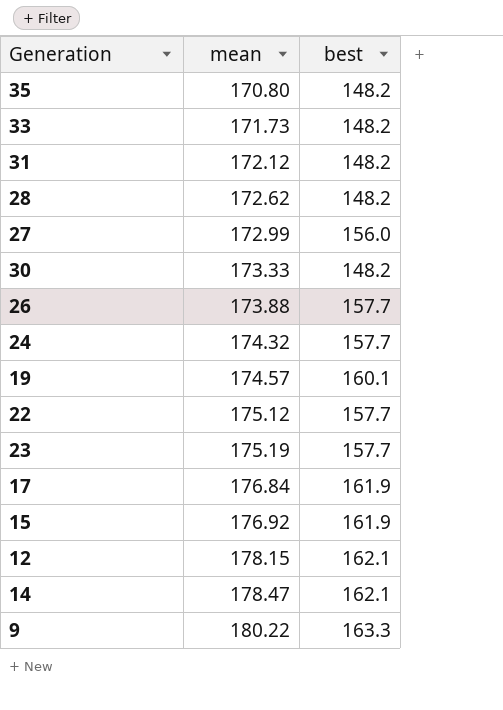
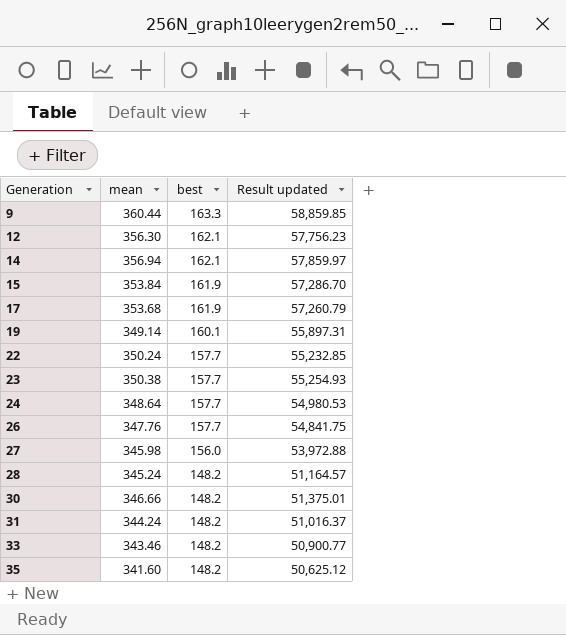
row order: mean ascending -> Generation ascending
column Result updated | formula: none -> [mean] * [best]
9 | mean: 180.22 -> 360.44
12 | mean: 178.15 -> 356.30
14 | mean: 178.47 -> 356.94
15 | mean: 176.92 -> 353.84
17 | mean: 176.84 -> 353.68
19 | mean: 174.57 -> 349.14
22 | mean: 175.12 -> 350.24
23 | mean: 175.19 -> 350.38
24 | mean: 174.32 -> 348.64
26 | mean: 173.88 -> 347.76
27 | mean: 172.99 -> 345.98
28 | mean: 172.62 -> 345.24
30 | mean: 173.33 -> 346.66
31 | mean: 172.12 -> 344.24
33 | mean: 171.73 -> 343.46
35 | mean: 170.80 -> 341.60

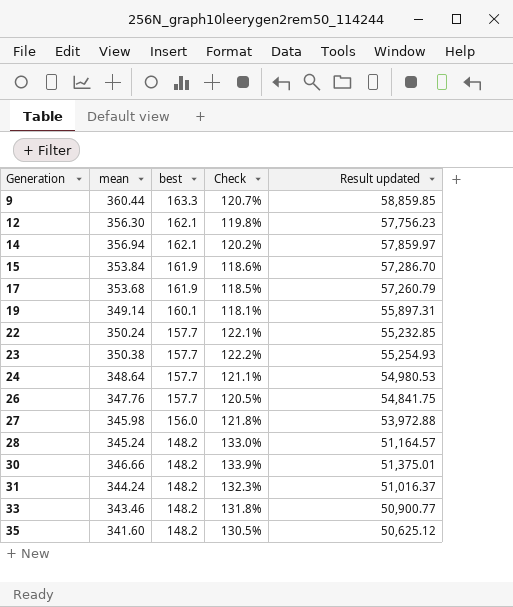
column Check | formula: none -> ([mean] - [best]) / [best]

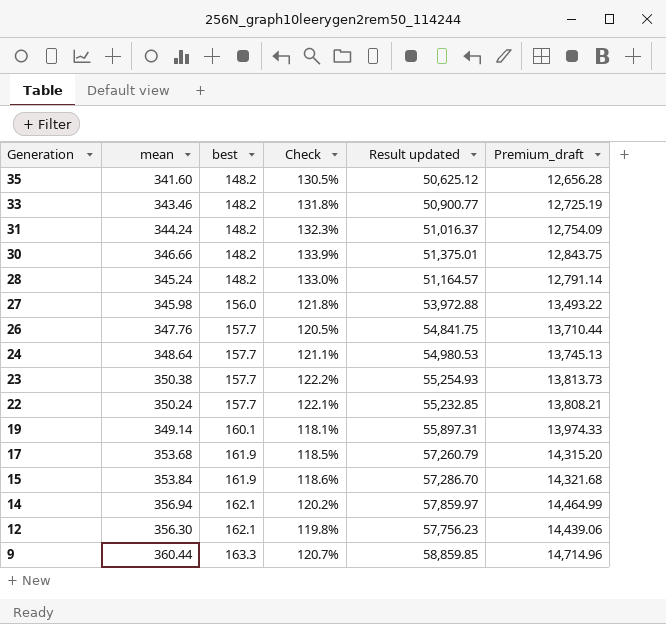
row order: Generation ascending -> Generation descending
column Premium_draft | formula: none -> [Result updated] * 0.25

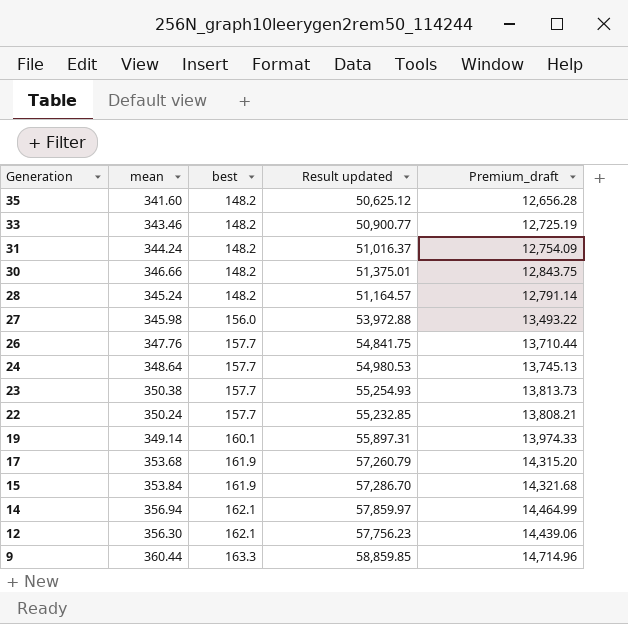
column Check | formula: ([mean] - [best]) / [best] -> none

